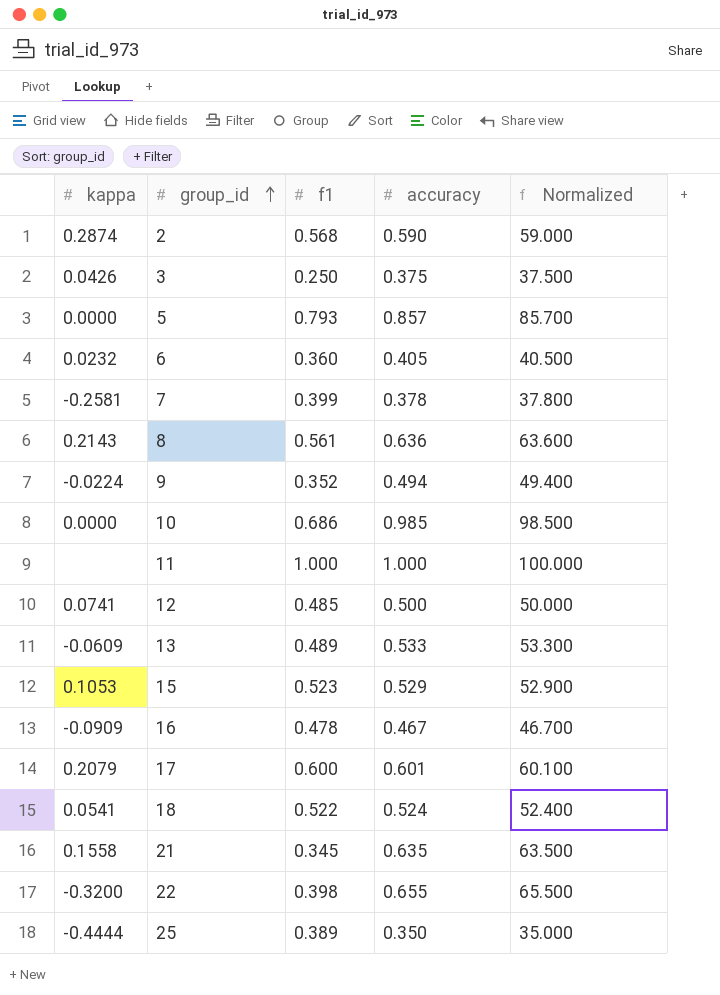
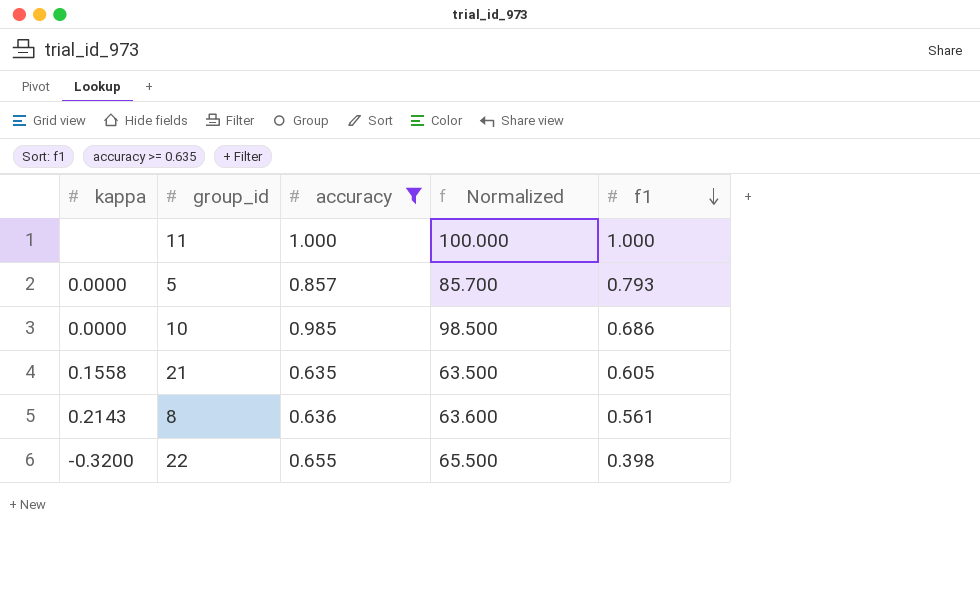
filter: none -> accuracy >= 0.635
row order: group_id ascending -> f1 descending
column f1 | position: 3 -> 5
21 | f1: 0.345 -> 0.605

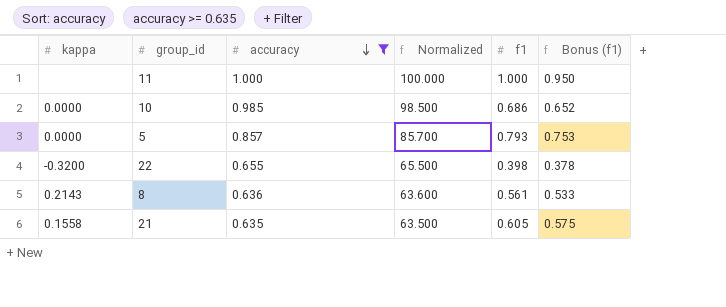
row order: f1 descending -> accuracy descending
column Bonus (f1) | formula: none -> [f1] * 0.95

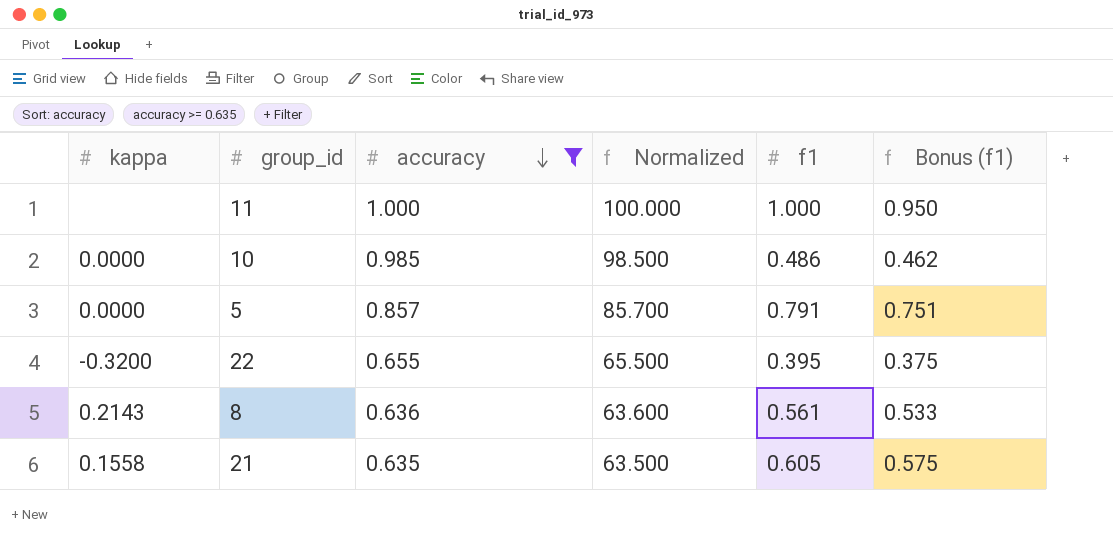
10 | f1: 0.686 -> 0.486
10 | Bonus (f1): 0.652 -> 0.462
5 | f1: 0.793 -> 0.791
5 | Bonus (f1): 0.753 -> 0.751
22 | f1: 0.398 -> 0.395
22 | Bonus (f1): 0.378 -> 0.375

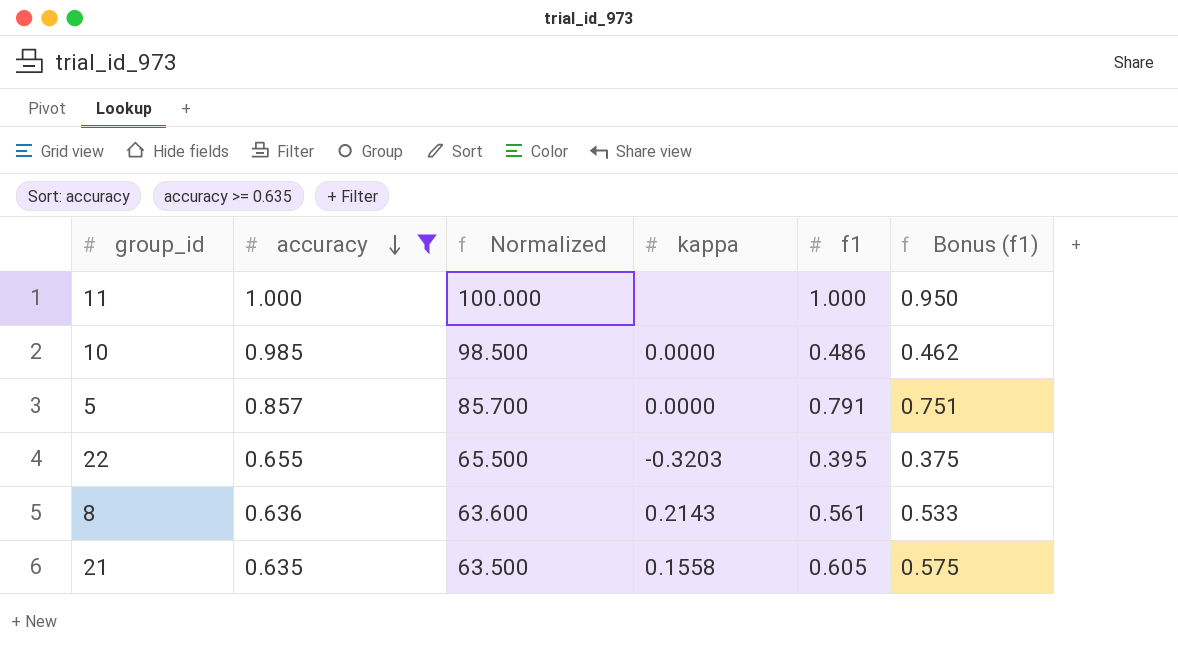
column kappa | position: 1 -> 4
22 | kappa: -0.3200 -> -0.3203

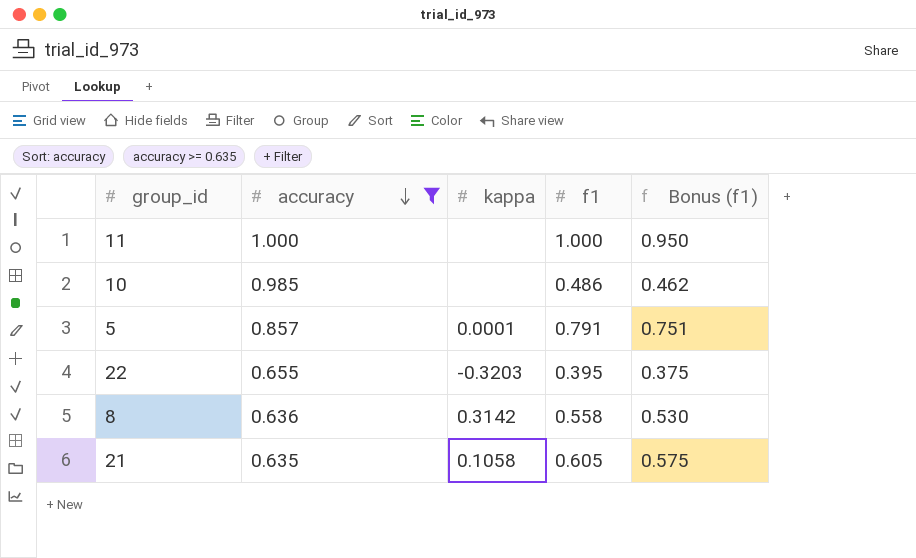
column Normalized | formula: [accuracy] * 100 -> none
10 | kappa: 0.0000 -> none
5 | kappa: 0.0000 -> 0.0001
8 | kappa: 0.2143 -> 0.3142
8 | f1: 0.561 -> 0.558
8 | Bonus (f1): 0.533 -> 0.530
21 | kappa: 0.1558 -> 0.1058

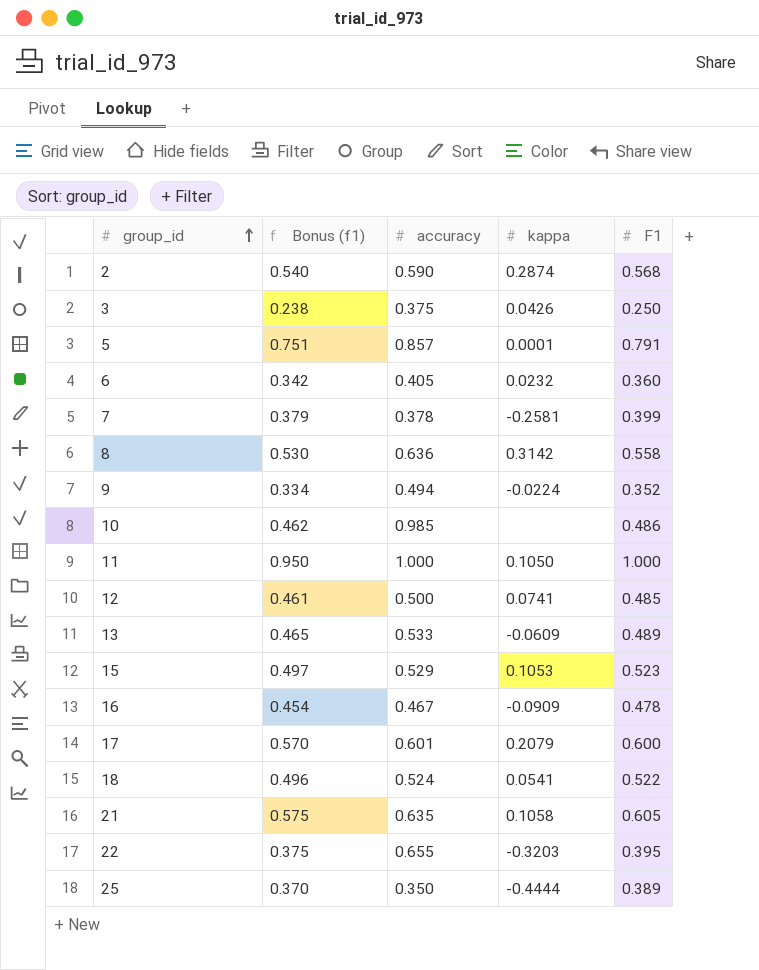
filter: accuracy >= 0.635 -> none
row order: accuracy descending -> group_id ascending
column Bonus (f1) | position: 5 -> 2
column name: f1 -> F1
11 | kappa: none -> 0.1050

